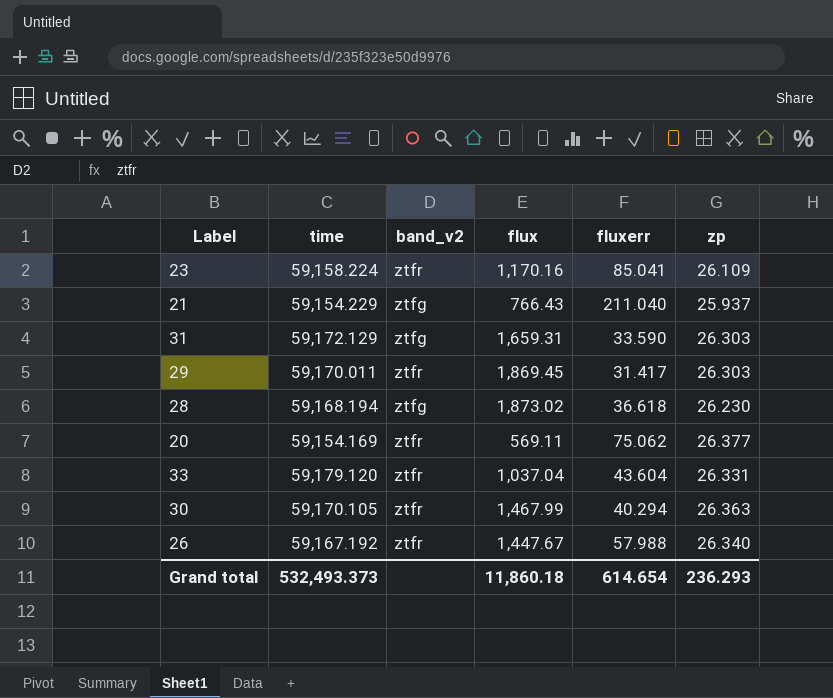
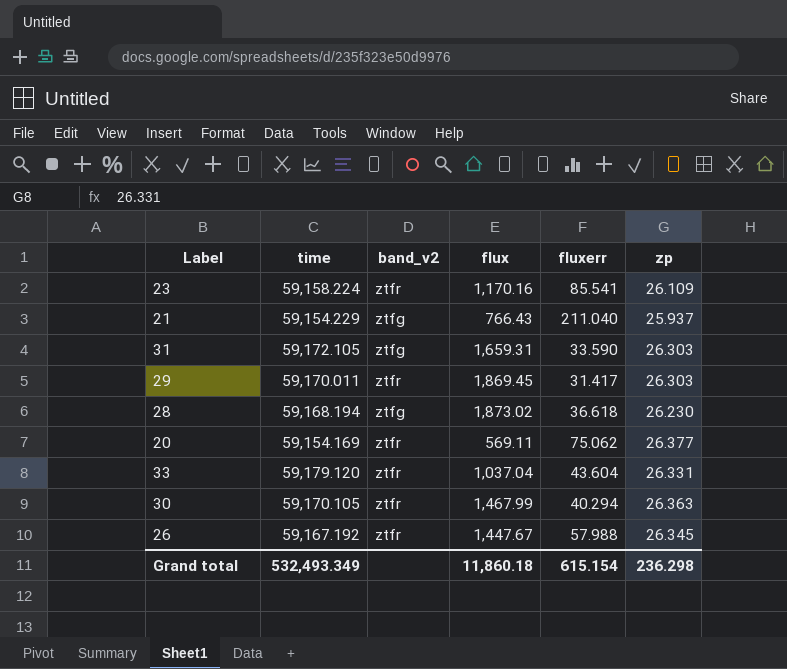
23 | fluxerr: 85.041 -> 85.541
31 | time: 59,172.129 -> 59,172.105
26 | zp: 26.340 -> 26.345
Grand total | time: 532,493.373 -> 532,493.349
Grand total | fluxerr: 614.654 -> 615.154
Grand total | zp: 236.293 -> 236.298

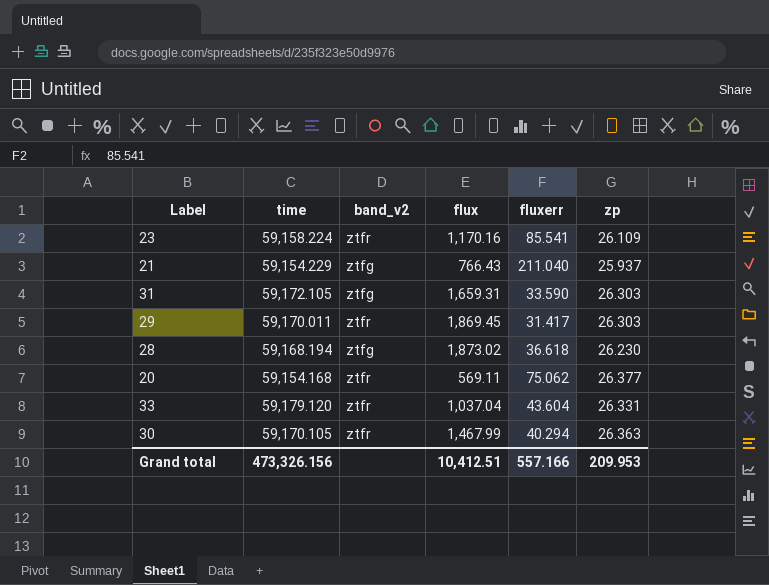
row 26: 59,167.192 | ztfr | 1,447.67 | 57.988 | 26.345 -> none
20 | time: 59,154.169 -> 59,154.168
Grand total | time: 532,493.349 -> 473,326.156
Grand total | flux: 11,860.18 -> 10,412.51
Grand total | fluxerr: 615.154 -> 557.166
Grand total | zp: 236.298 -> 209.953

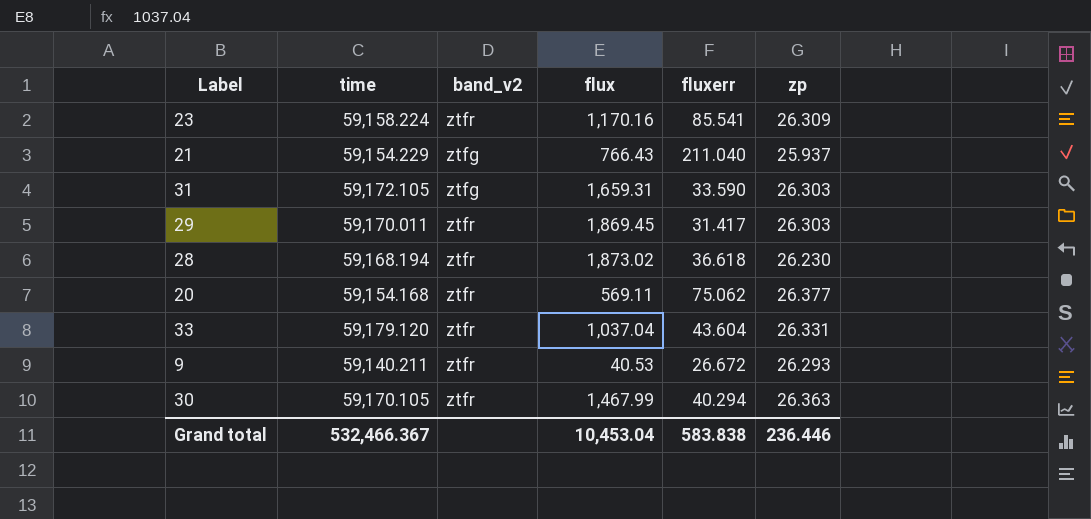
23 | zp: 26.109 -> 26.309
28 | band_v2: ztfg -> ztfr
row 9: none -> 59,140.211 | ztfr | 40.53 | 26.672 | 26.293
Grand total | time: 473,326.156 -> 532,466.367
Grand total | flux: 10,412.51 -> 10,453.04
Grand total | fluxerr: 557.166 -> 583.838
Grand total | zp: 209.953 -> 236.446

